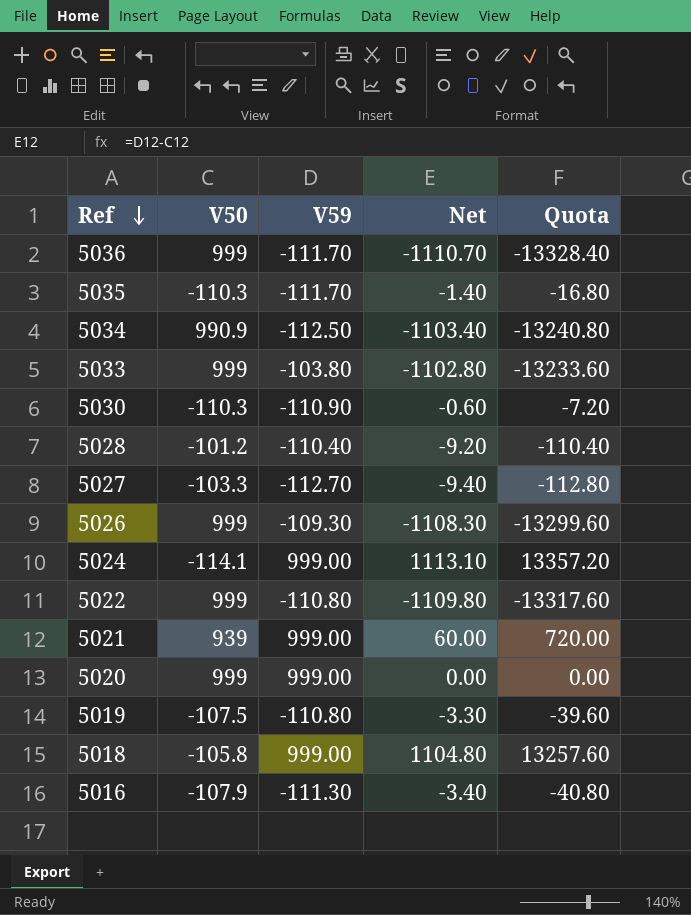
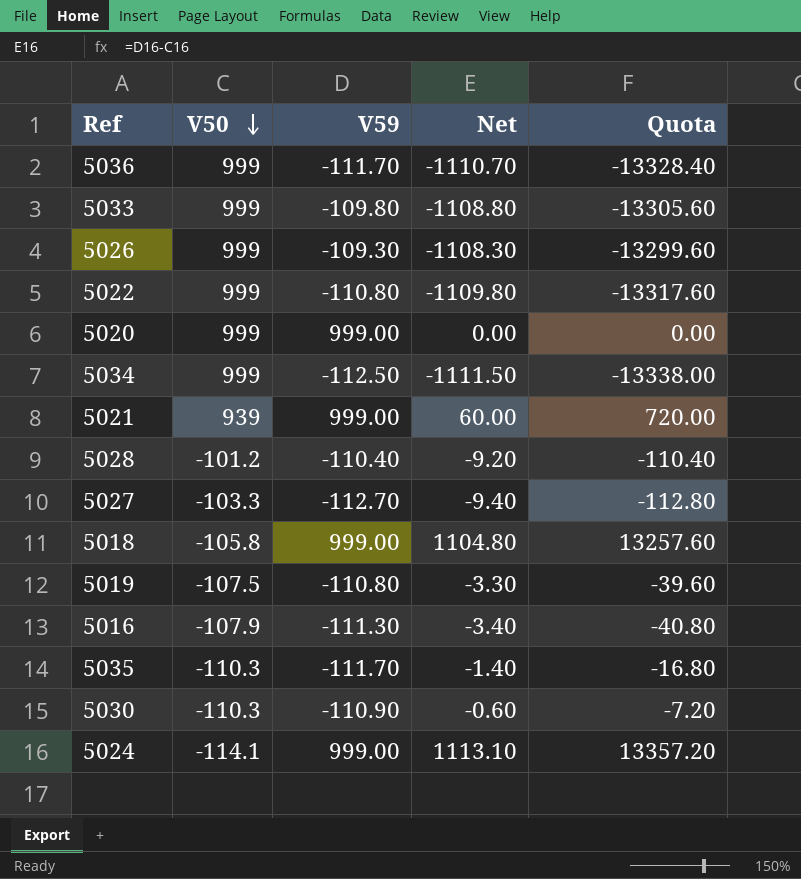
row order: Ref descending -> V50 descending
5033 | V59: -103.80 -> -109.80
5033 | Net: -1102.80 -> -1108.80
5033 | Quota: -13233.60 -> -13305.60
5034 | V50: 990.9 -> 999
5034 | Net: -1103.40 -> -1111.50
5034 | Quota: -13240.80 -> -13338.00

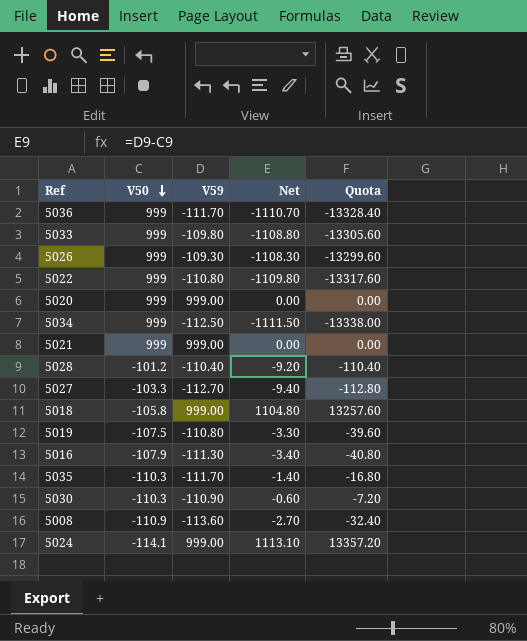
5021 | V50: 939 -> 999
5021 | Net: 60.00 -> 0.00
5021 | Quota: 720.00 -> 0.00
row 5008: none -> -110.9 | -113.60 | -2.70 | -32.40

